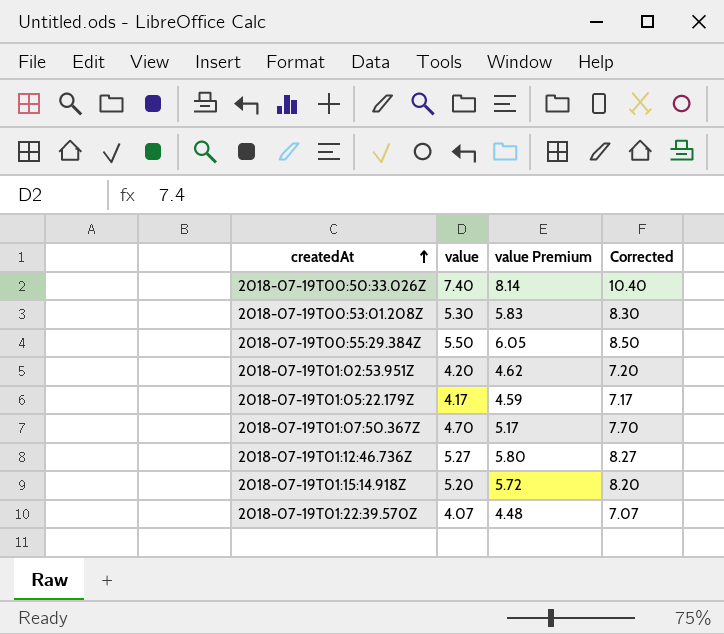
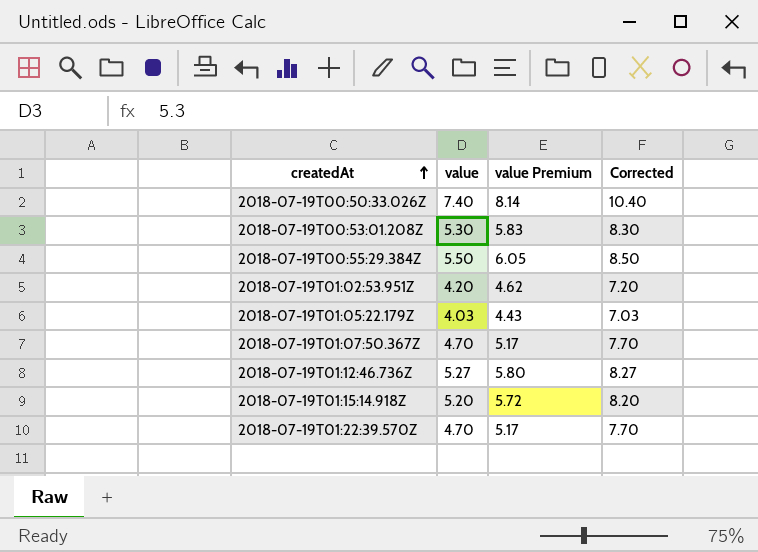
2018-07-19T01:05:22.179Z | value: 4.17 -> 4.03
2018-07-19T01:05:22.179Z | value Premium: 4.59 -> 4.43
2018-07-19T01:05:22.179Z | Corrected: 7.17 -> 7.03
2018-07-19T01:22:39.570Z | value: 4.07 -> 4.70
2018-07-19T01:22:39.570Z | value Premium: 4.48 -> 5.17
2018-07-19T01:22:39.570Z | Corrected: 7.07 -> 7.70

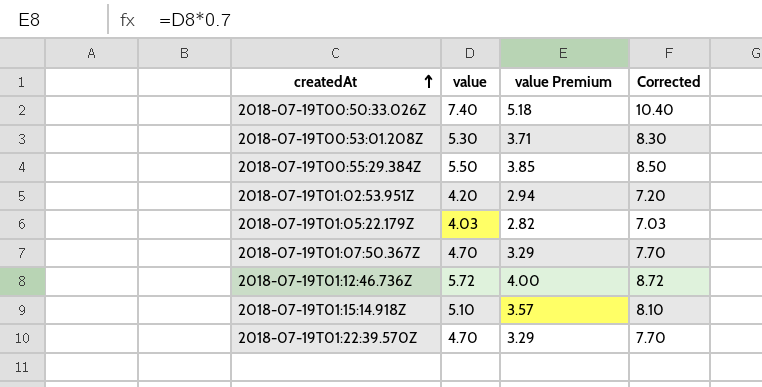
column value Premium | formula: [value] * 1.1 -> [value] * 0.7
2018-07-19T01:12:46.736Z | value: 5.27 -> 5.72
2018-07-19T01:12:46.736Z | Corrected: 8.27 -> 8.72
2018-07-19T01:15:14.918Z | value: 5.20 -> 5.10
2018-07-19T01:15:14.918Z | Corrected: 8.20 -> 8.10

